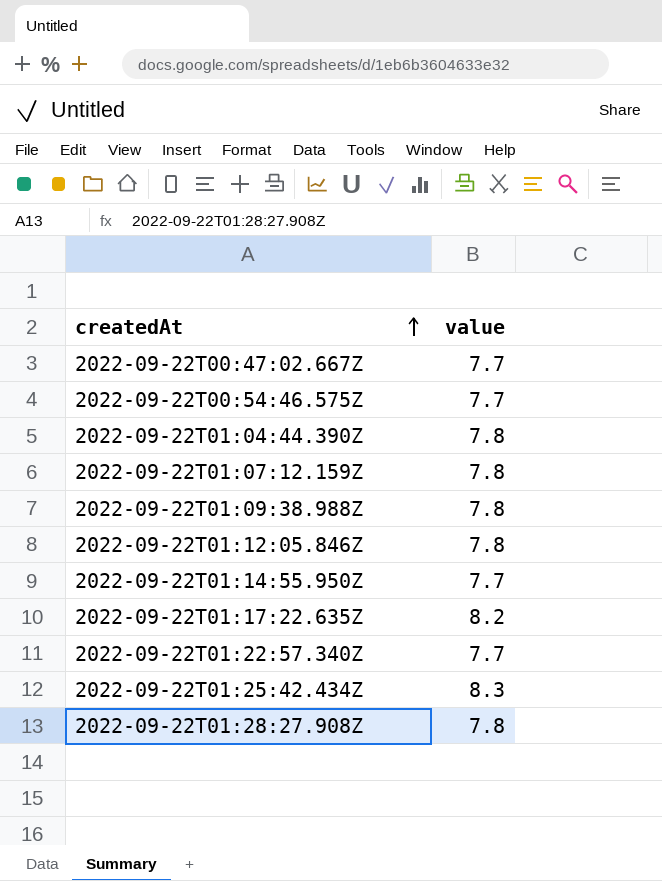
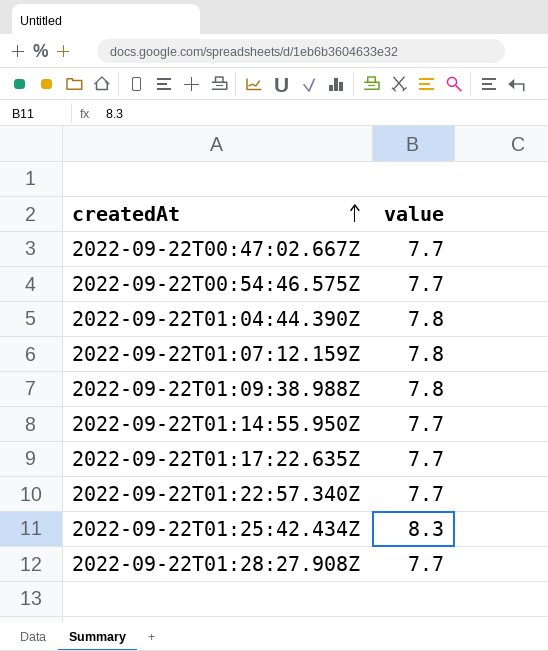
row 2022-09-22T01:12:05.846Z: 7.8 -> none
2022-09-22T01:17:22.635Z | value: 8.2 -> 7.7
2022-09-22T01:28:27.908Z | value: 7.8 -> 7.7

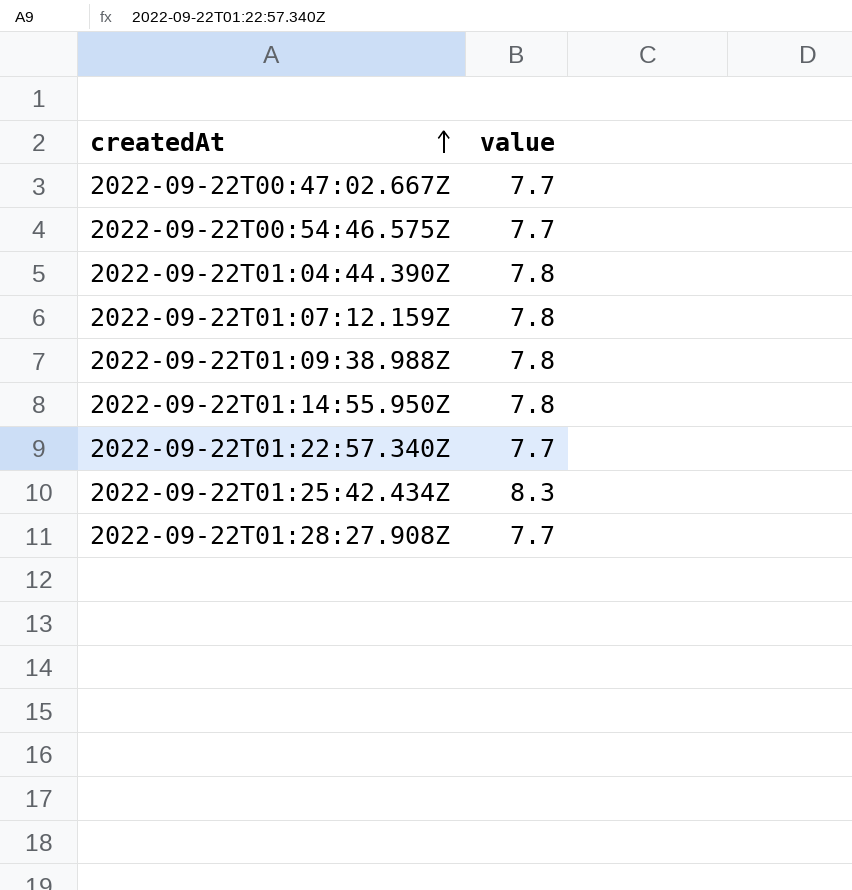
row 2022-09-22T01:17:22.635Z: 7.7 -> none
2022-09-22T01:14:55.950Z | value: 7.7 -> 7.8

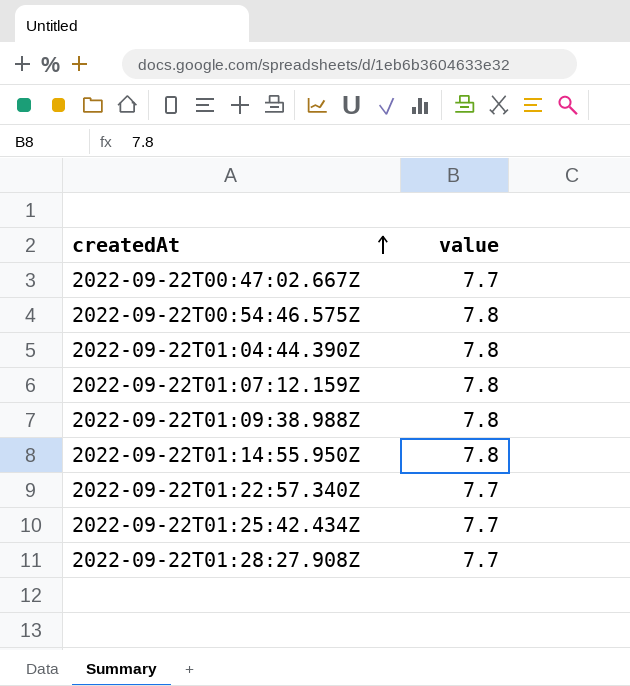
2022-09-22T00:54:46.575Z | value: 7.7 -> 7.8
2022-09-22T01:25:42.434Z | value: 8.3 -> 7.7

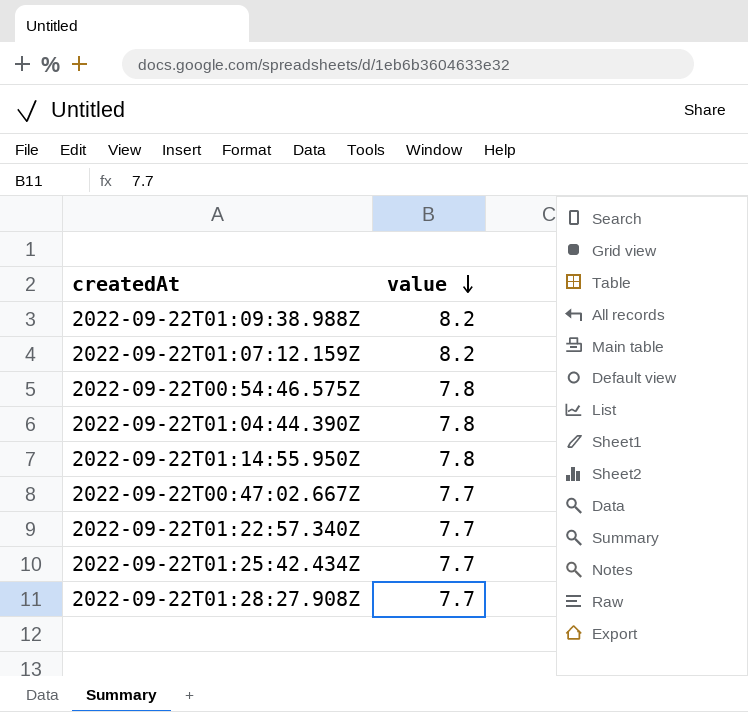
row order: createdAt ascending -> value descending
2022-09-22T01:09:38.988Z | value: 7.8 -> 8.2
2022-09-22T01:07:12.159Z | value: 7.8 -> 8.2

